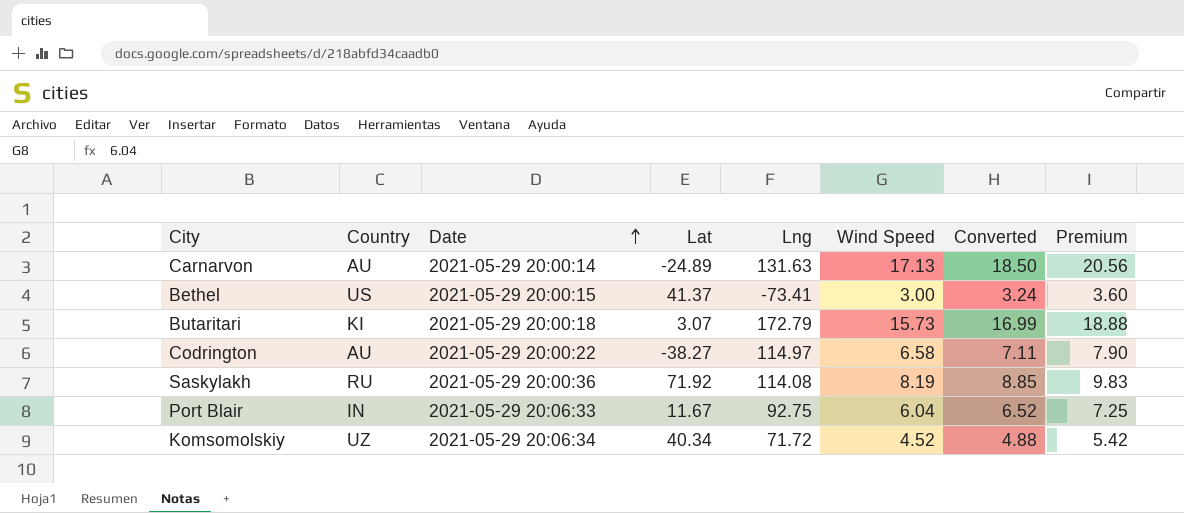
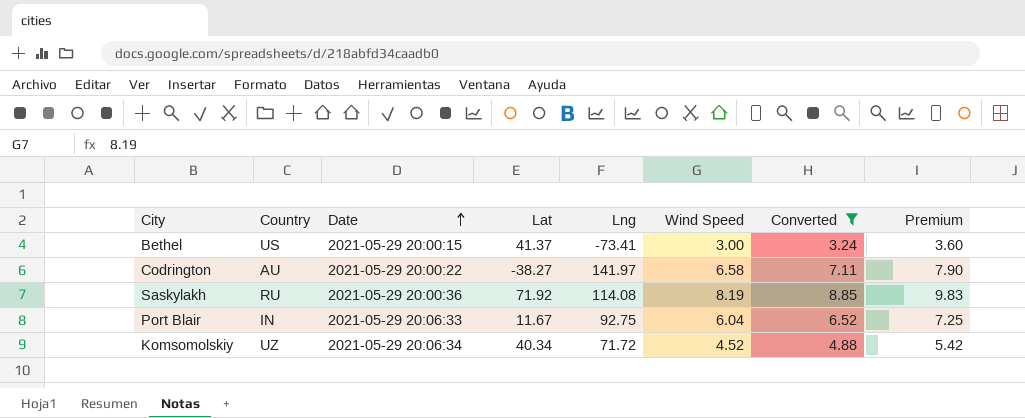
filter: none -> Converted <= 8.85
Codrington | Lng: 114.97 -> 141.97

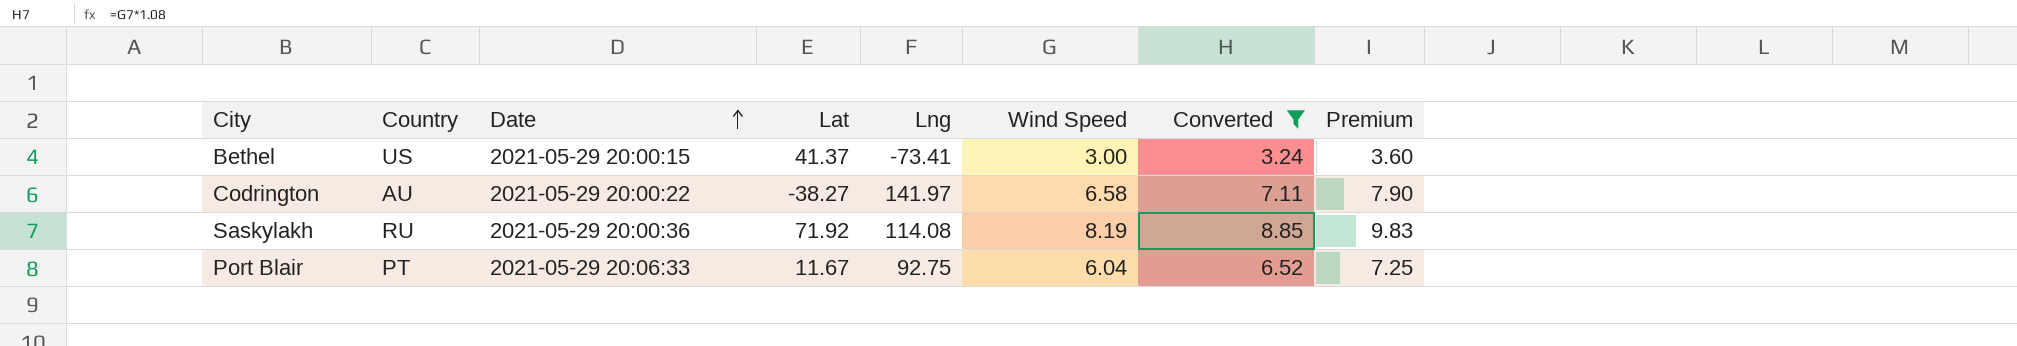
row Komsomolskiy: UZ | 2021-05-29 20:06:34 | 40.34 | 71.72 | 4.52 | 4.88 | 5.42 -> none
Port Blair | Country: IN -> PT

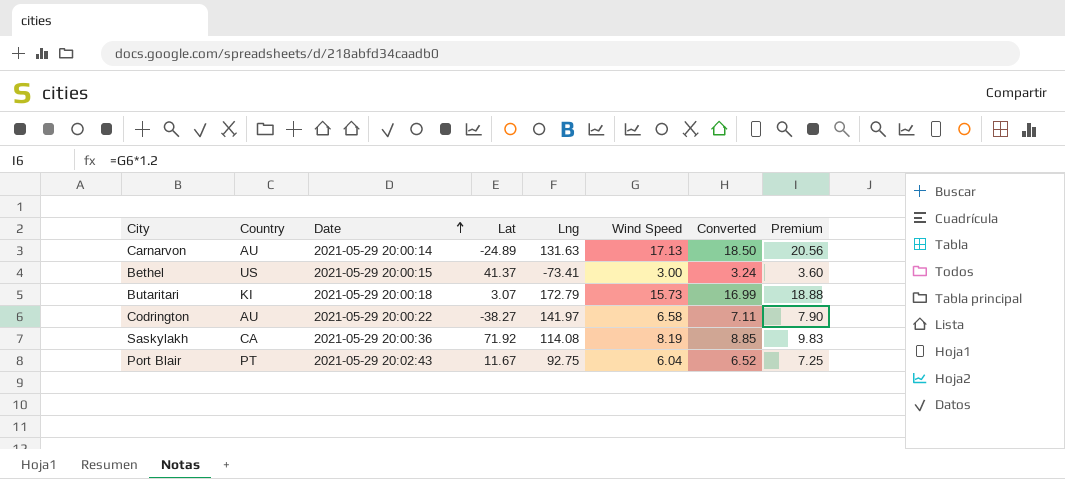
filter: Converted <= 8.85 -> none
Saskylakh | Country: RU -> CA
Port Blair | Date: 2021-05-29 20:06:33 -> 2021-05-29 20:02:43

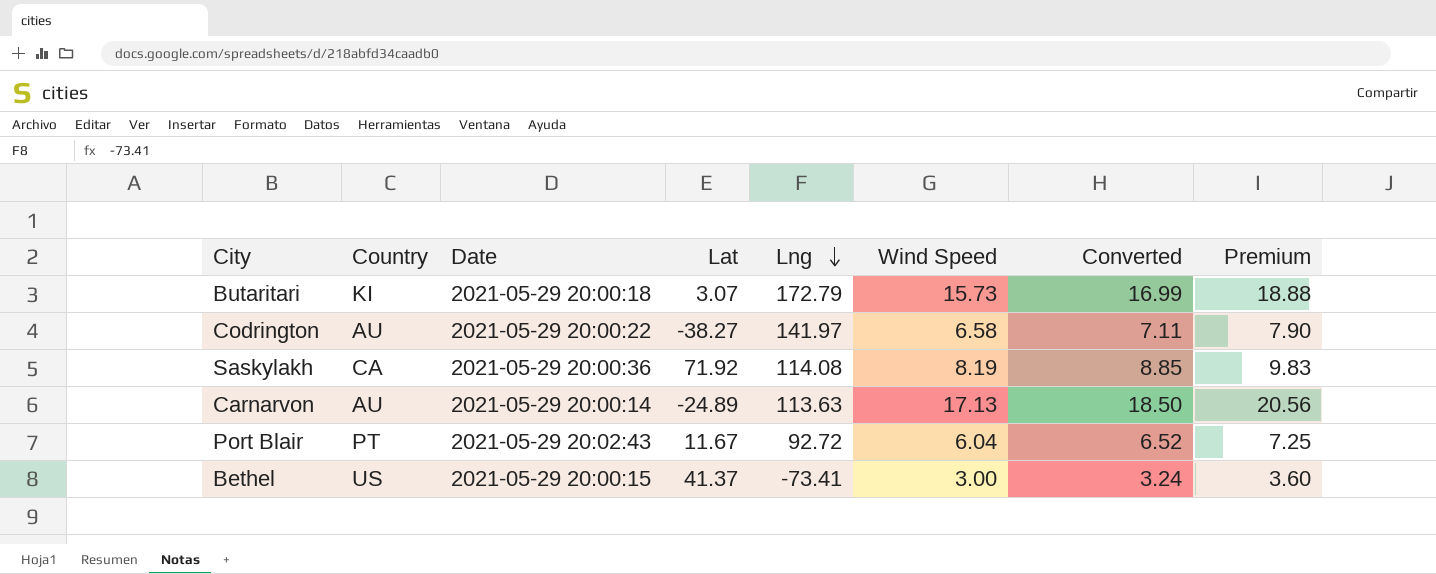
row order: Date ascending -> Lng descending
Carnarvon | Lng: 131.63 -> 113.63
Port Blair | Lng: 92.75 -> 92.72

